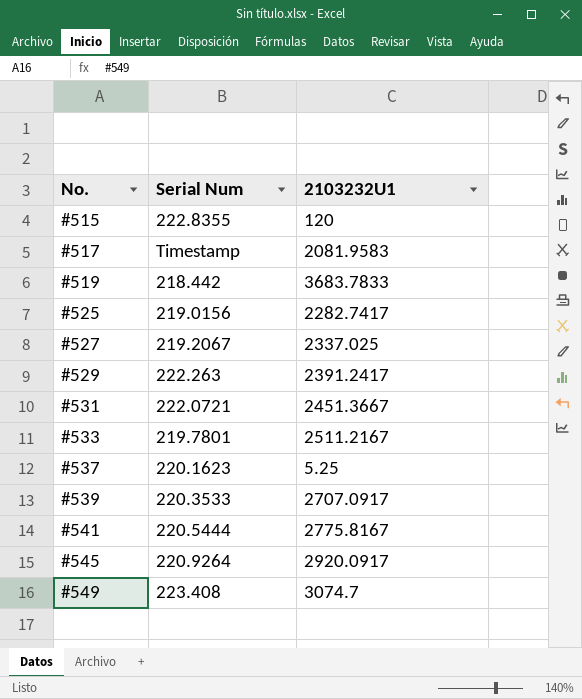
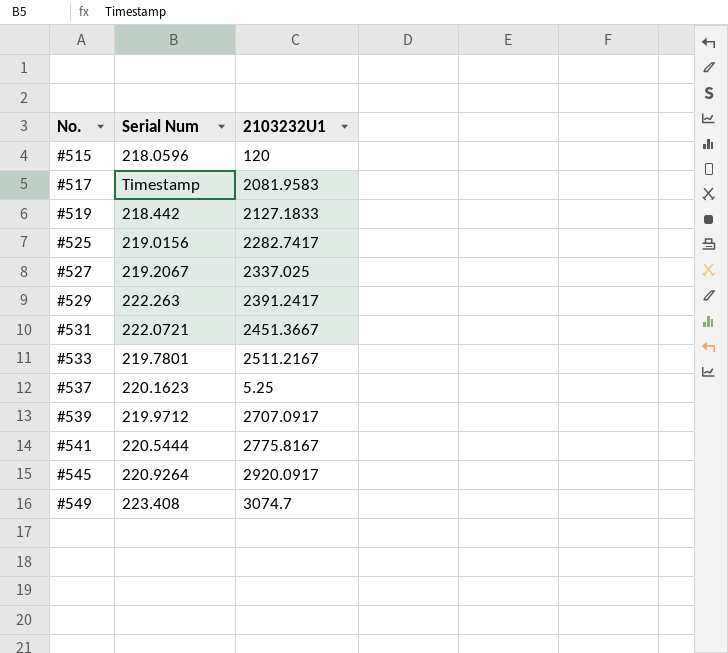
#515 | Serial Num: 222.8355 -> 218.0596
#519 | 2103232U1: 3683.7833 -> 2127.1833
#539 | Serial Num: 220.3533 -> 219.9712

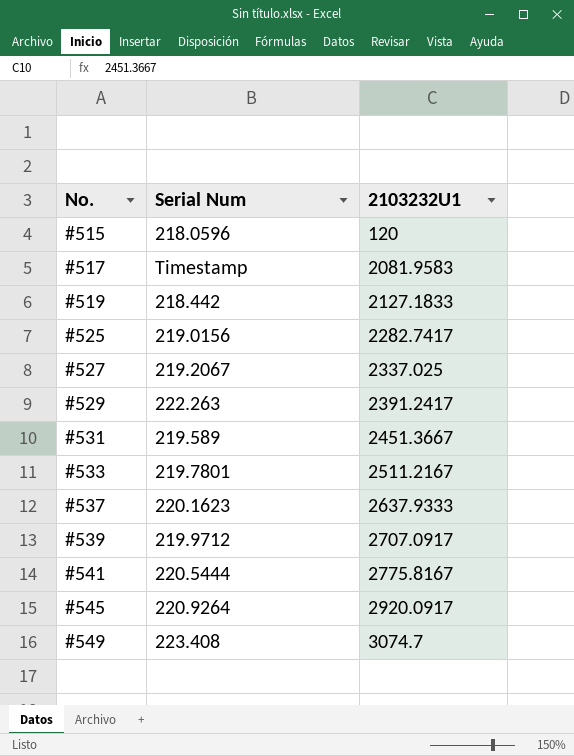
#531 | Serial Num: 222.0721 -> 219.589
#537 | 2103232U1: 5.25 -> 2637.9333

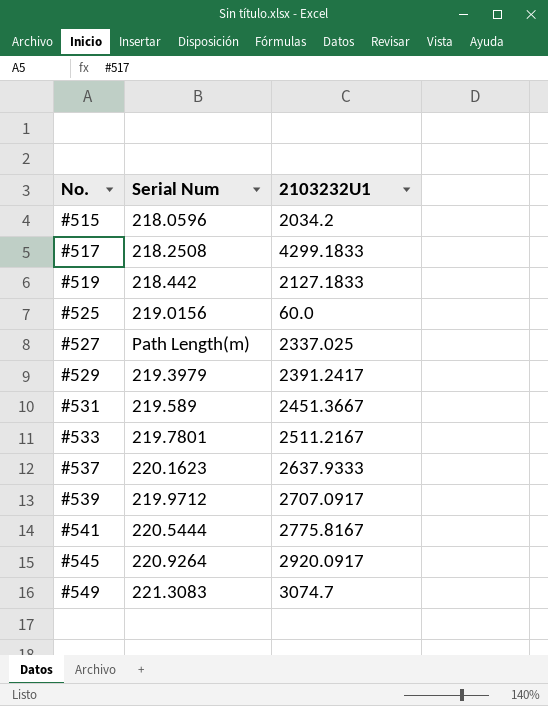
#515 | 2103232U1: 120 -> 2034.2
#517 | Serial Num: Timestamp -> 218.2508
#517 | 2103232U1: 2081.9583 -> 4299.1833
#525 | 2103232U1: 2282.7417 -> 60.0
#527 | Serial Num: 219.2067 -> Path Length(m)
#529 | Serial Num: 222.263 -> 219.3979
#549 | Serial Num: 223.408 -> 221.3083

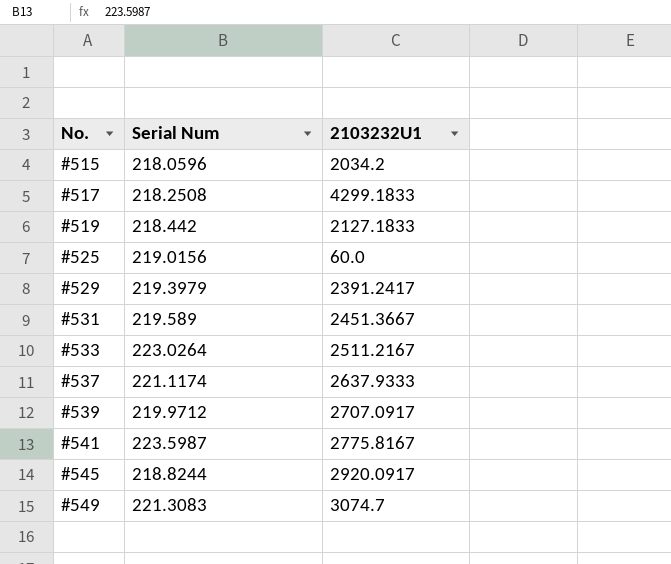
row #527: Path Length(m) | 2337.025 -> none
#533 | Serial Num: 219.7801 -> 223.0264
#537 | Serial Num: 220.1623 -> 221.1174
#541 | Serial Num: 220.5444 -> 223.5987
#545 | Serial Num: 220.9264 -> 218.8244

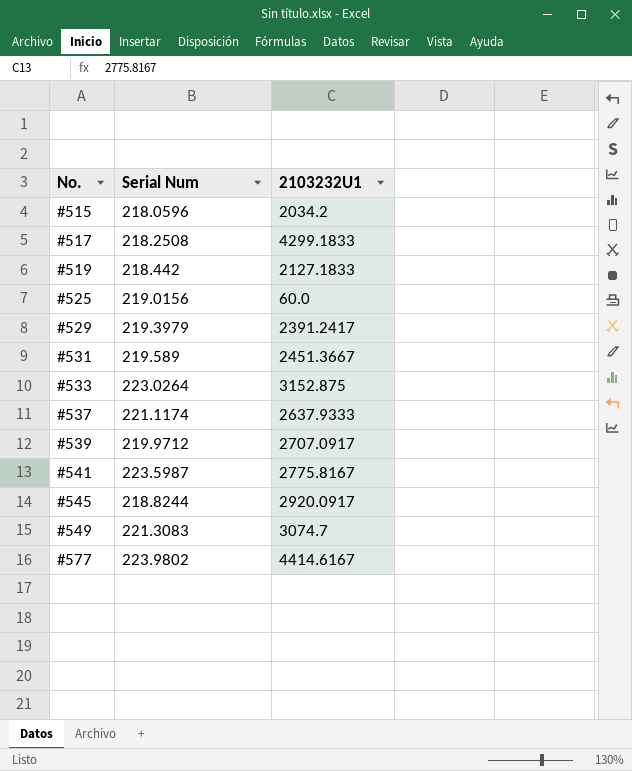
#533 | 2103232U1: 2511.2167 -> 3152.875
row #577: none -> 223.9802 | 4414.6167

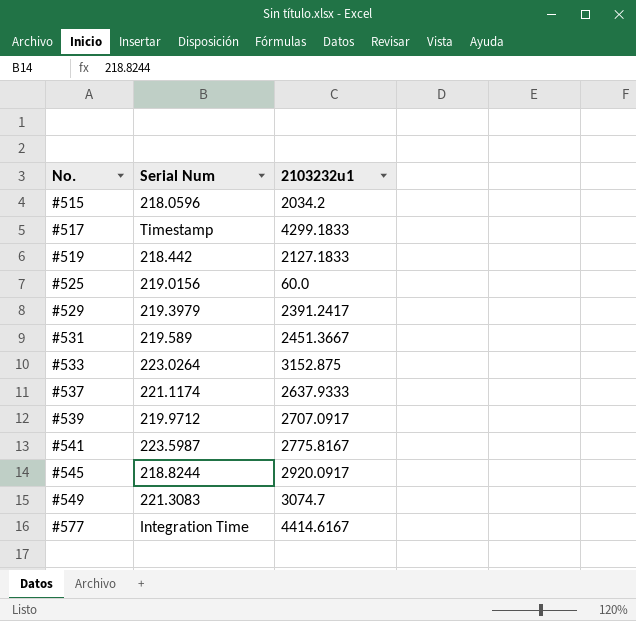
column name: 2103232U1 -> 2103232u1
#517 | Serial Num: 218.2508 -> Timestamp
#577 | Serial Num: 223.9802 -> Integration Time

